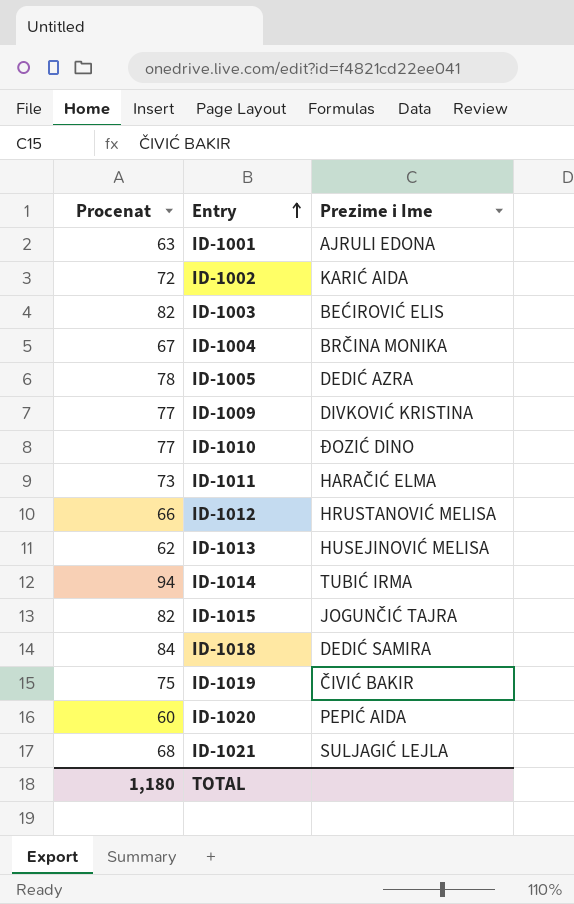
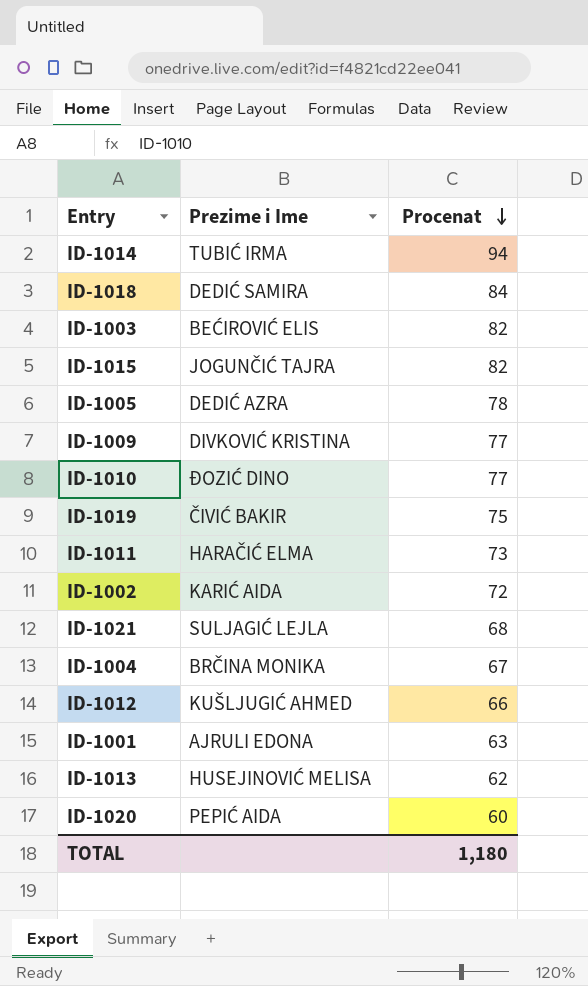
row order: Entry ascending -> Procenat descending
column Procenat | position: 1 -> 3
ID-1012 | Prezime i Ime: HRUSTANOVIĆ MELISA -> KUŠLJUGIĆ AHMED

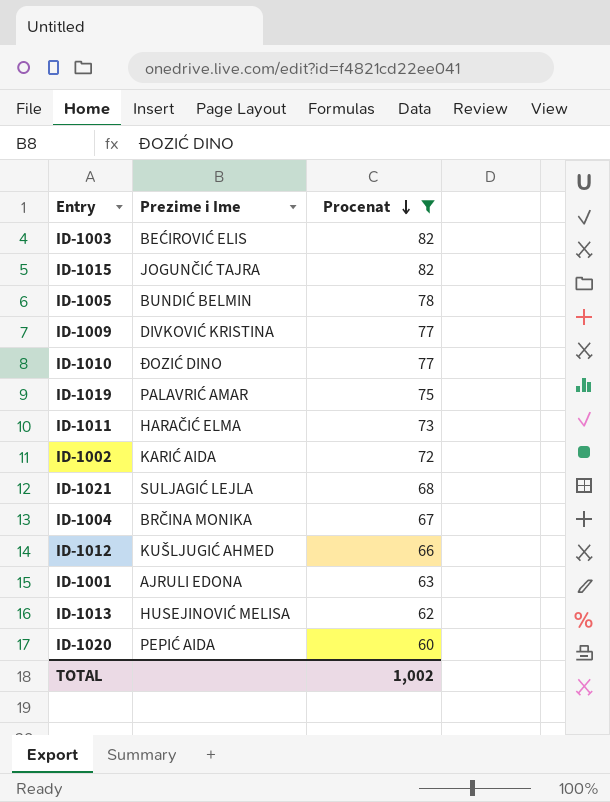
filter: none -> Procenat <= 82
ID-1005 | Prezime i Ime: DEDIĆ AZRA -> BUNDIĆ BELMIN
ID-1019 | Prezime i Ime: ČIVIĆ BAKIR -> PALAVRIĆ AMAR
TOTAL | Procenat: 1,180 -> 1,002

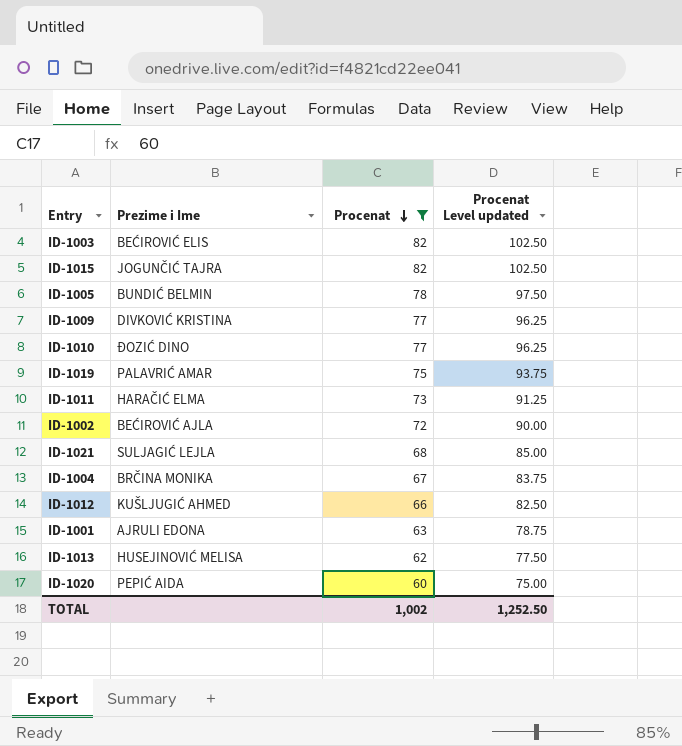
column Procenat Level updated | formula: none -> [Procenat] * 1.25
ID-1002 | Prezime i Ime: KARIĆ AIDA -> BEĆIROVIĆ AJLA

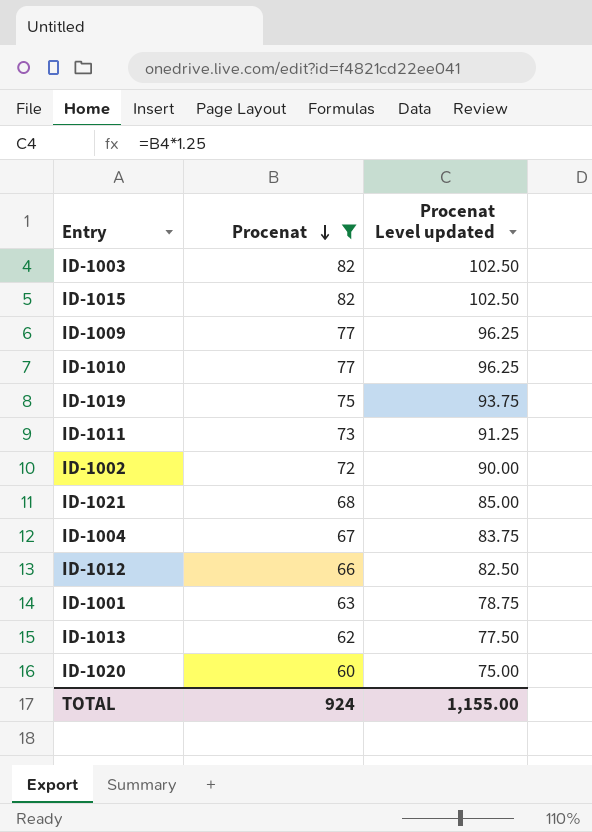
column Prezime i Ime | position: 2 -> none
row ID-1005: BUNDIĆ BELMIN | 78 | 97.50 -> none
TOTAL | Procenat: 1,002 -> 924
TOTAL | Procenat Level updated: 1,252.50 -> 1,155.00

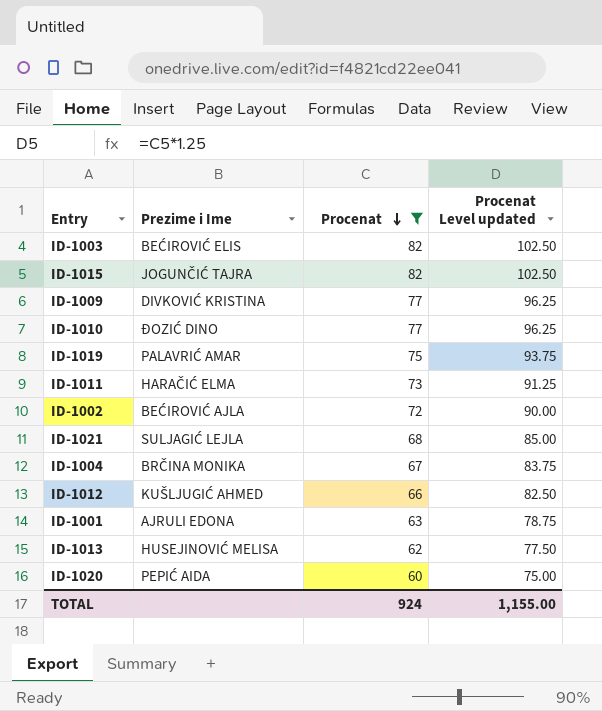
column Prezime i Ime | position: none -> 2

